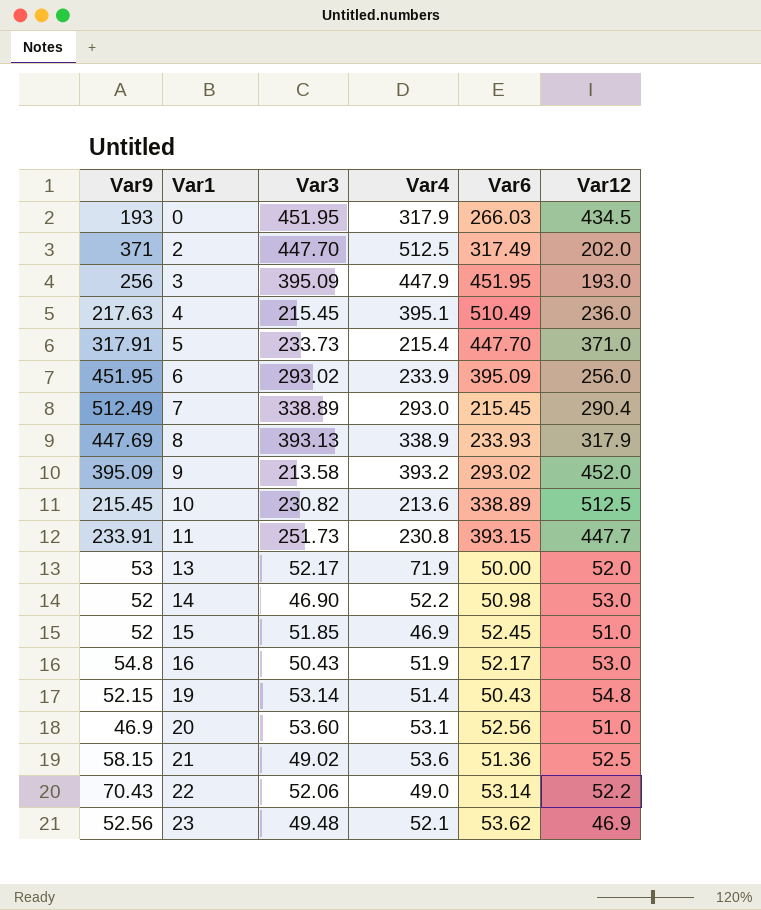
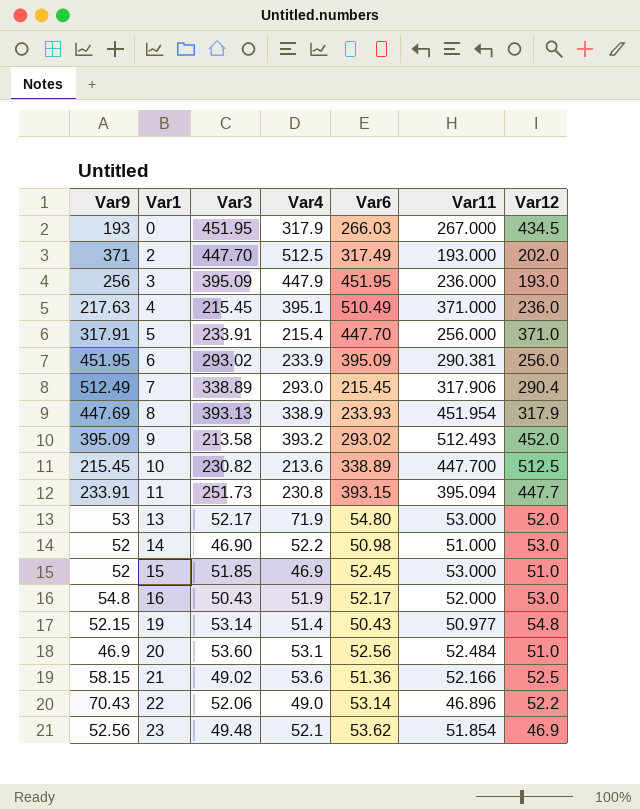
column Var11 | position: none -> 6
5 | Var3: 233.73 -> 233.91
13 | Var6: 50.00 -> 54.80

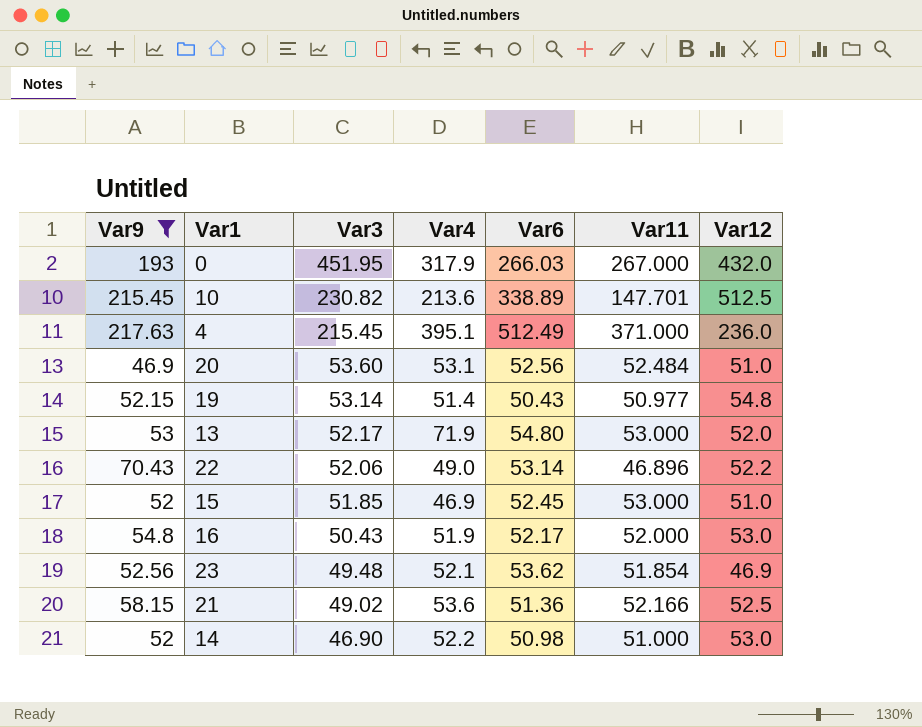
filter: none -> Var9 <= 217.63
row order: Var1 ascending -> Var3 descending
0 | Var12: 434.5 -> 432.0
10 | Var11: 447.700 -> 147.701
4 | Var6: 510.49 -> 512.49

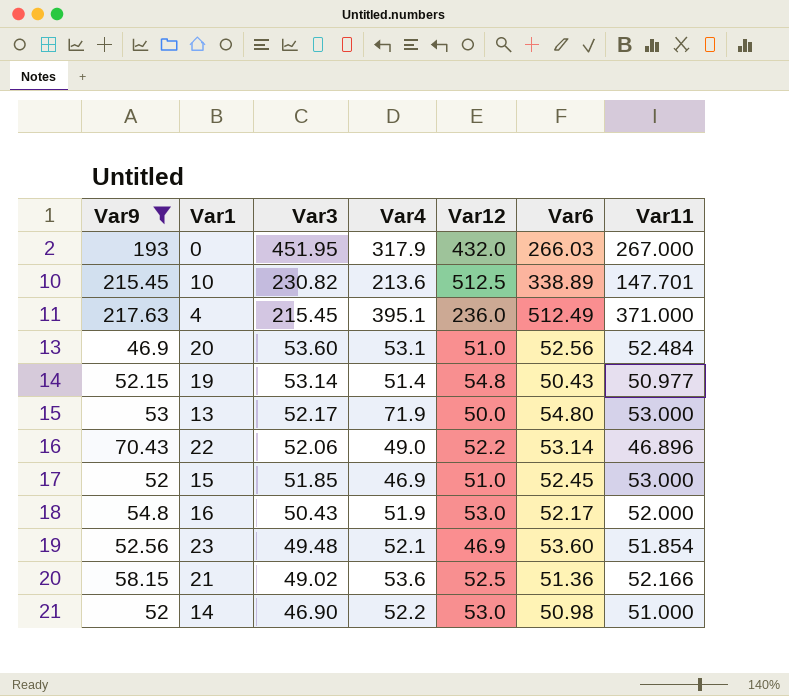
column Var12 | position: 7 -> 5
13 | Var12: 52.0 -> 50.0
23 | Var6: 53.62 -> 53.60

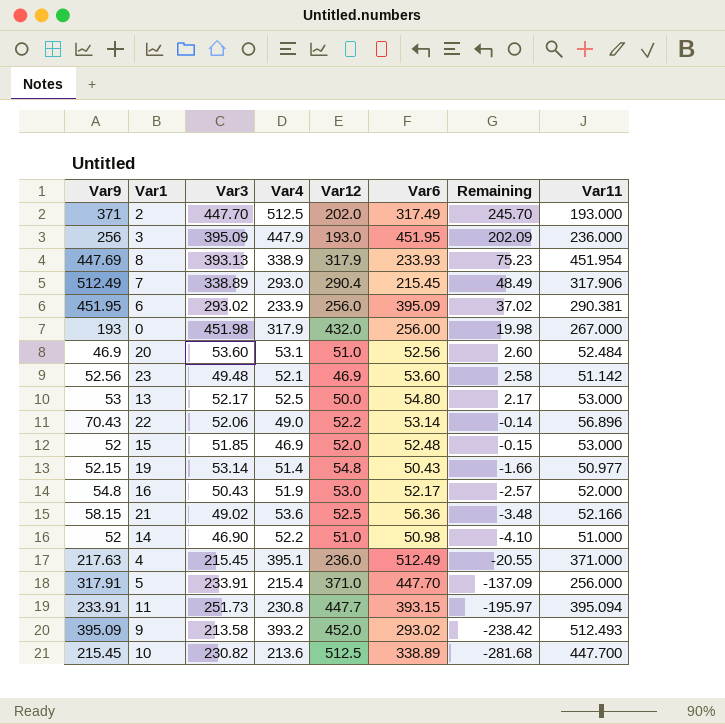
filter: Var9 <= 217.63 -> none
row order: Var3 descending -> Remaining descending
column Remaining | formula: none -> [Var3] - [Var12]
0 | Var3: 451.95 -> 451.98
0 | Var6: 266.03 -> 256.00
23 | Var11: 51.854 -> 51.142
13 | Var4: 71.9 -> 52.5
22 | Var11: 46.896 -> 56.896
15 | Var12: 51.0 -> 52.0
15 | Var6: 52.45 -> 52.48
21 | Var6: 51.36 -> 56.36
14 | Var12: 53.0 -> 51.0
10 | Var11: 147.701 -> 447.700

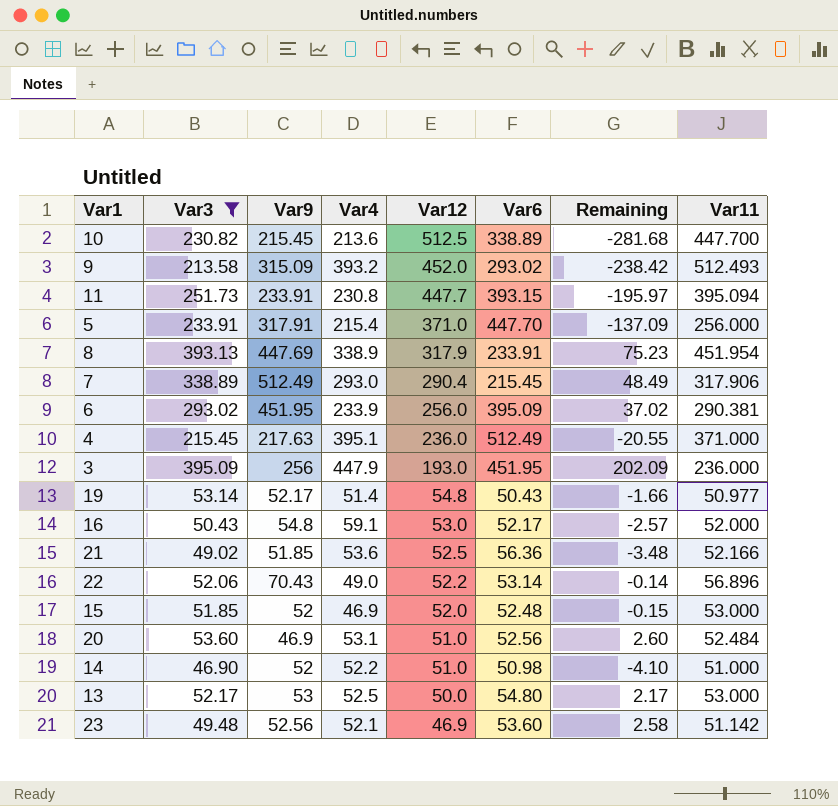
filter: none -> Var3 <= 395.09
row order: Remaining descending -> Var12 descending
column Var9 | position: 1 -> 3
9 | Var9: 395.09 -> 315.09
8 | Var6: 233.93 -> 233.91
19 | Var9: 52.15 -> 52.17
16 | Var4: 51.9 -> 59.1
21 | Var9: 58.15 -> 51.85

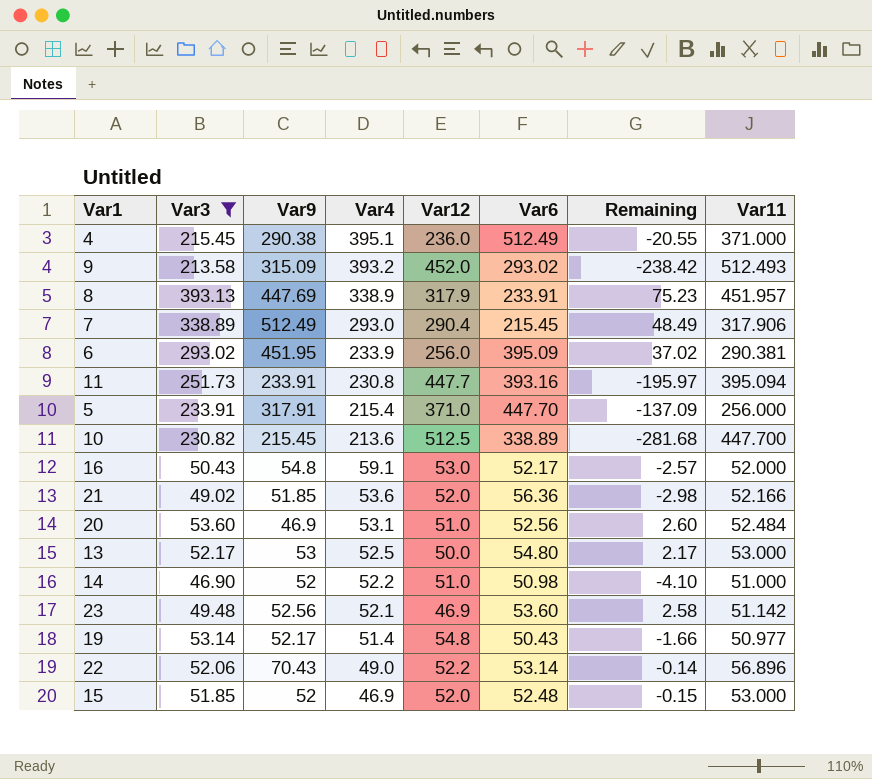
row order: Var12 descending -> Var4 descending
row 3: 395.09 | 256 | 447.9 | 193.0 | 451.95 | 202.09 | 236.000 -> none
4 | Var9: 217.63 -> 290.38
8 | Var11: 451.954 -> 451.957
11 | Var6: 393.15 -> 393.16
21 | Var12: 52.5 -> 52.0
21 | Remaining: -3.48 -> -2.98

